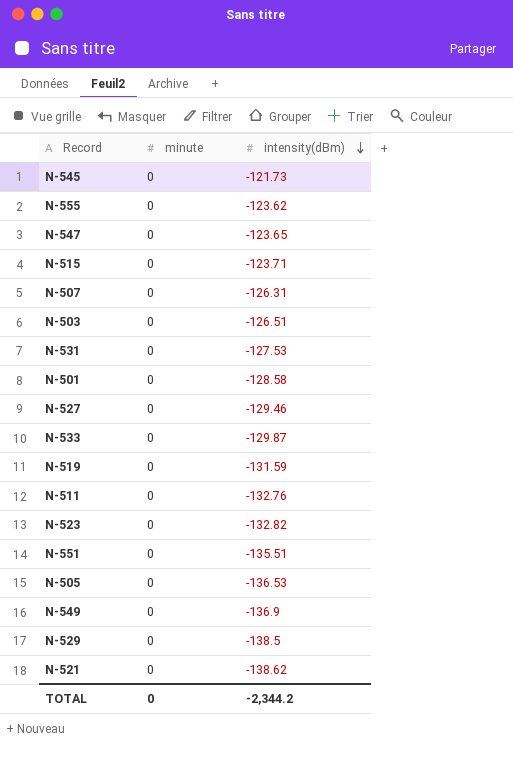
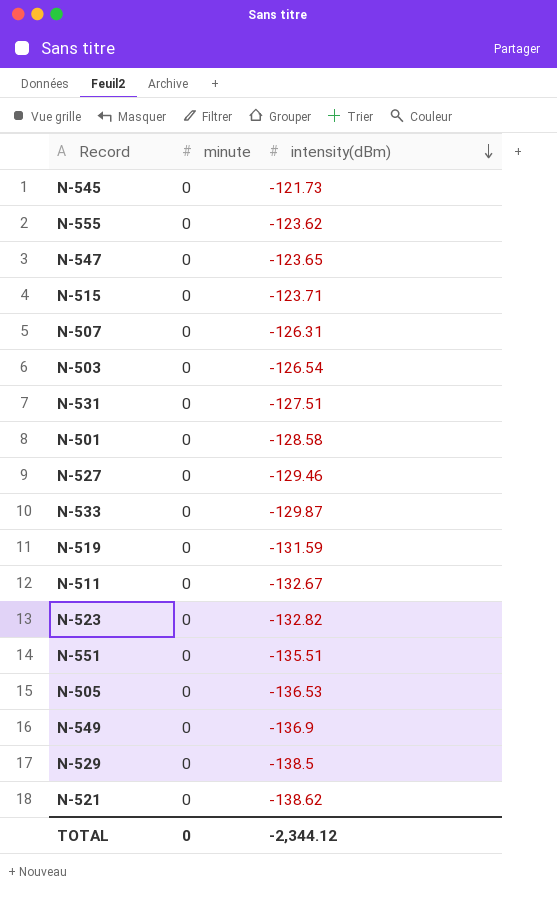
N-503 | intensity(dBm): -126.51 -> -126.54
N-531 | intensity(dBm): -127.53 -> -127.51
N-511 | intensity(dBm): -132.76 -> -132.67
TOTAL | intensity(dBm): -2,344.2 -> -2,344.12

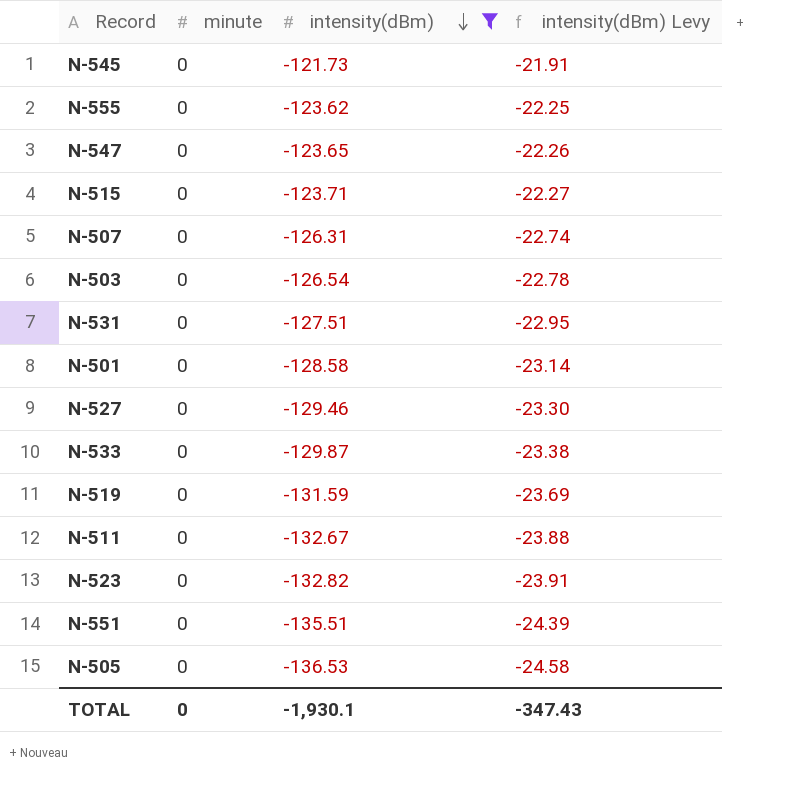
filter: none -> intensity(dBm) >= -136.53
column intensity(dBm) Levy | formula: none -> [intensity(dBm)] * 0.18
TOTAL | intensity(dBm): -2,344.12 -> -1,930.1

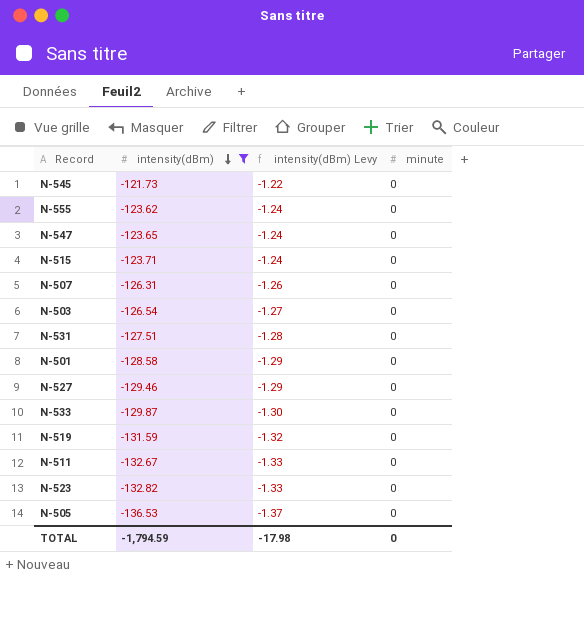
column intensity(dBm) Levy | formula: [intensity(dBm)] * 0.18 -> [intensity(dBm)] * 0.01
column minute | position: 2 -> 4
row N-551: 0 | -135.51 | -24.39 -> none
TOTAL | intensity(dBm): -1,930.1 -> -1,794.59
TOTAL | intensity(dBm) Levy: -347.43 -> -17.98

